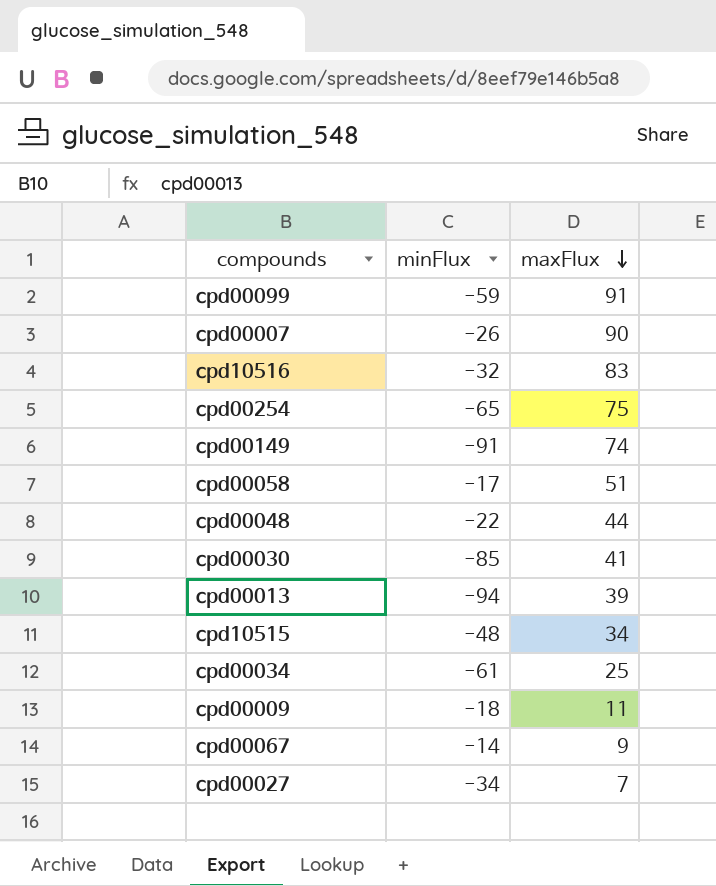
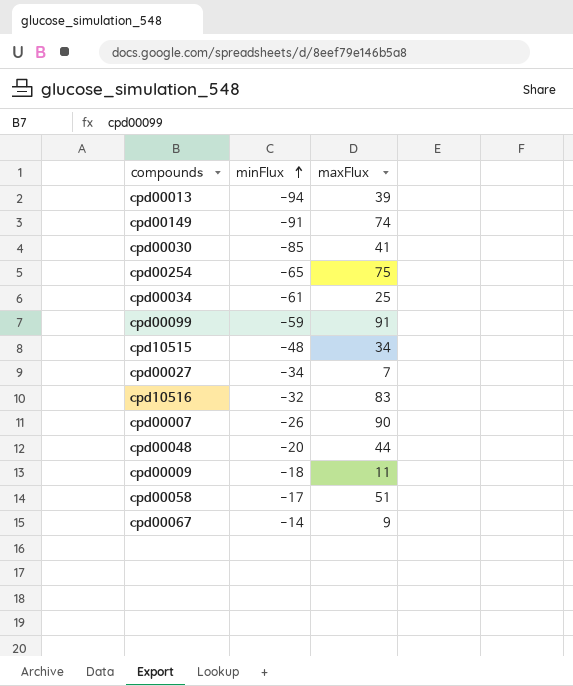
row order: maxFlux descending -> minFlux ascending
cpd00048 | minFlux: -22 -> -20

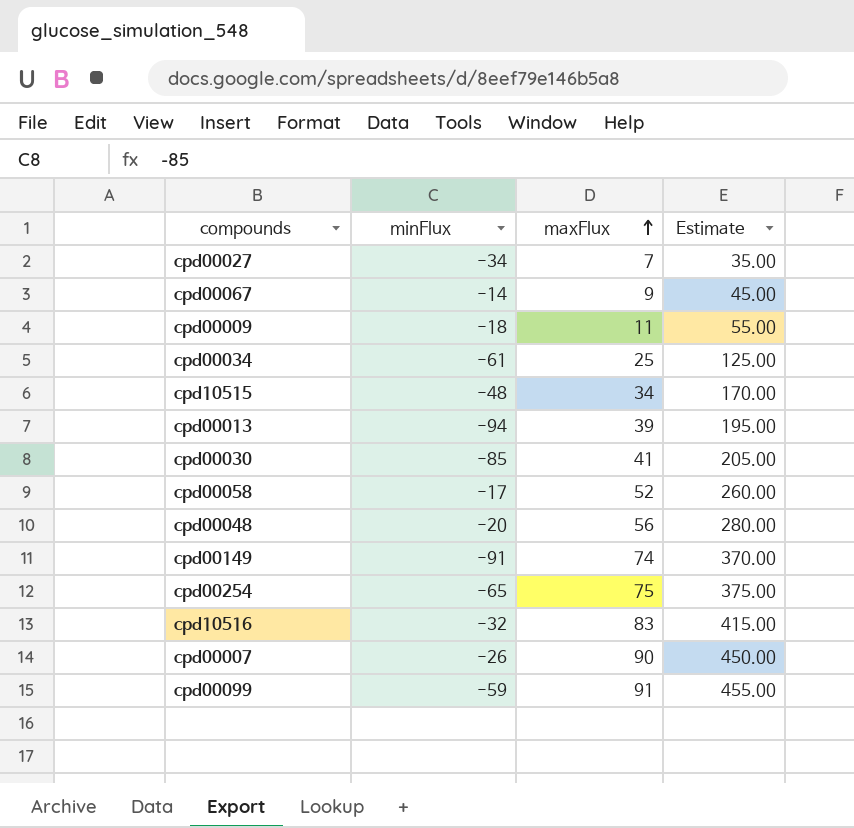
row order: minFlux ascending -> maxFlux ascending
column Estimate | formula: none -> [maxFlux] * 5
cpd00058 | maxFlux: 51 -> 52
cpd00048 | maxFlux: 44 -> 56

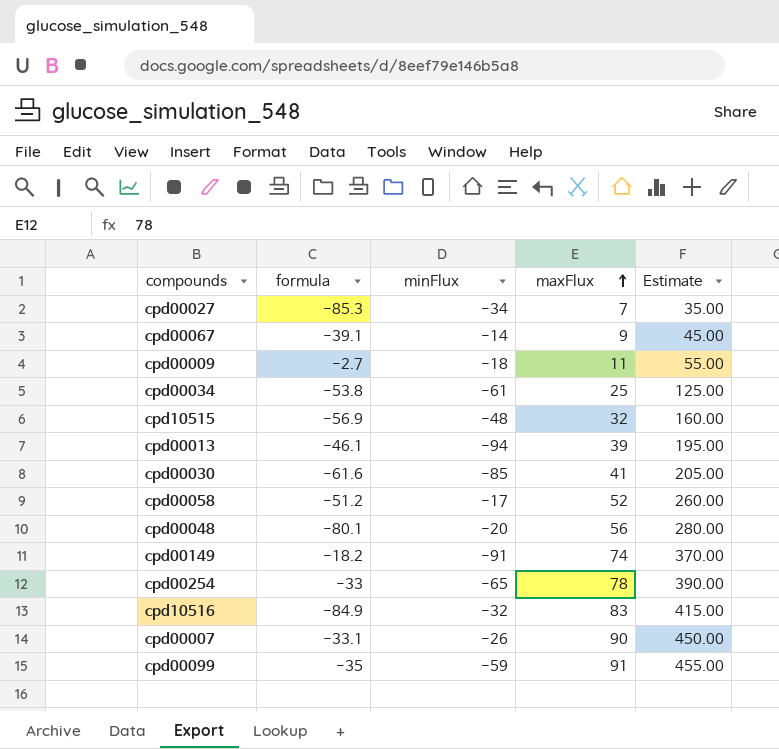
column formula | position: none -> 2
cpd10515 | maxFlux: 34 -> 32
cpd10515 | Estimate: 170.00 -> 160.00
cpd00254 | maxFlux: 75 -> 78
cpd00254 | Estimate: 375.00 -> 390.00

